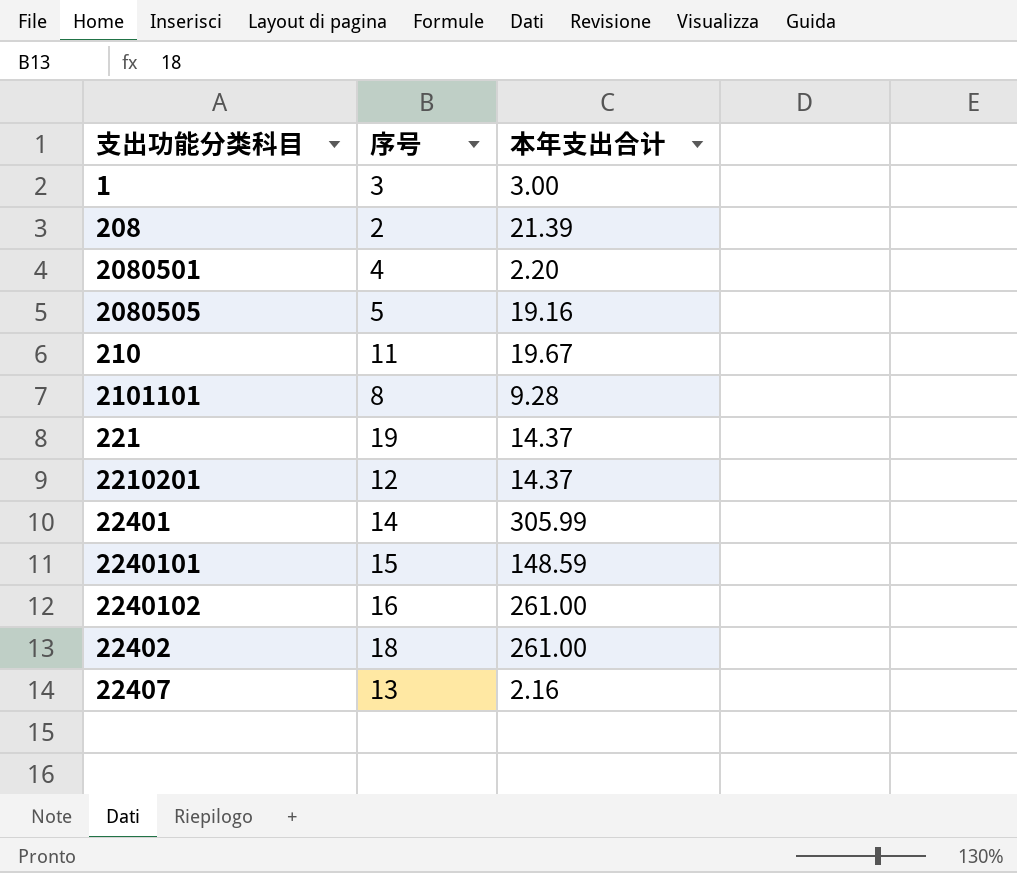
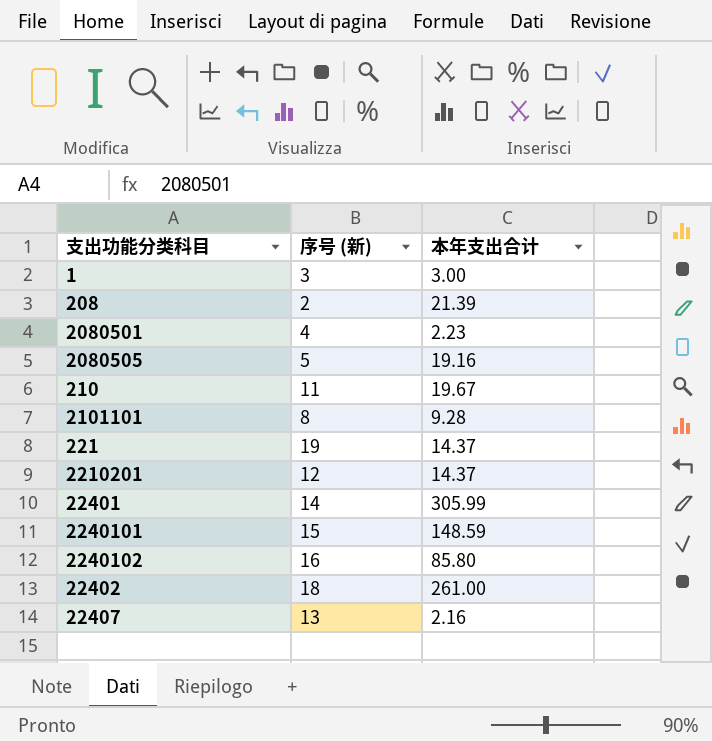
column name: 序号 -> 序号 (新)
2080501 | 本年支出合计: 2.20 -> 2.23
2240102 | 本年支出合计: 261.00 -> 85.80

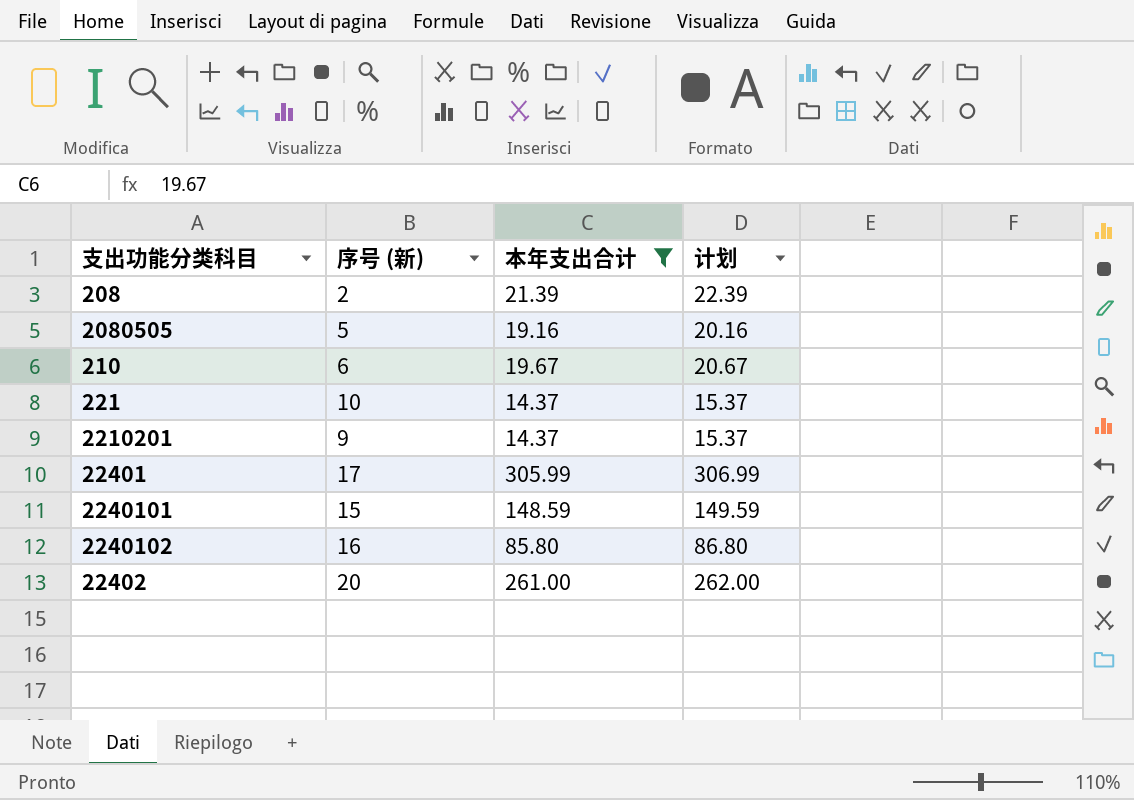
filter: none -> 本年支出合计 >= 14.37
column 计划 | formula: none -> [本年支出合计] + 1
210 | 序号 (新): 11 -> 6
221 | 序号 (新): 19 -> 10
2210201 | 序号 (新): 12 -> 9
22401 | 序号 (新): 14 -> 17
22402 | 序号 (新): 18 -> 20

